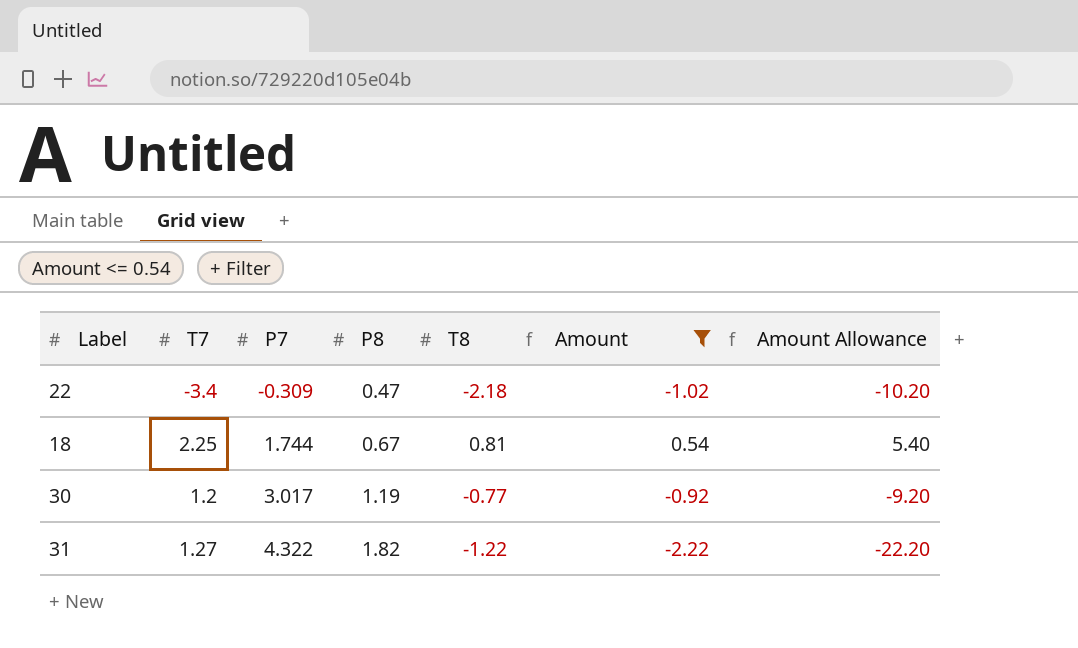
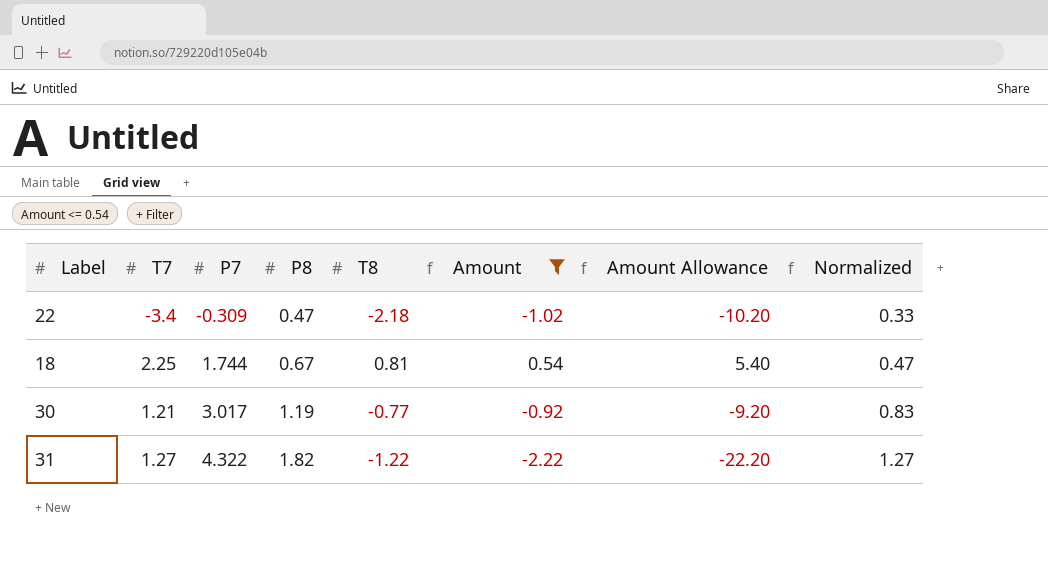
column Normalized | formula: none -> [P8] * 0.7
30 | T7: 1.2 -> 1.21

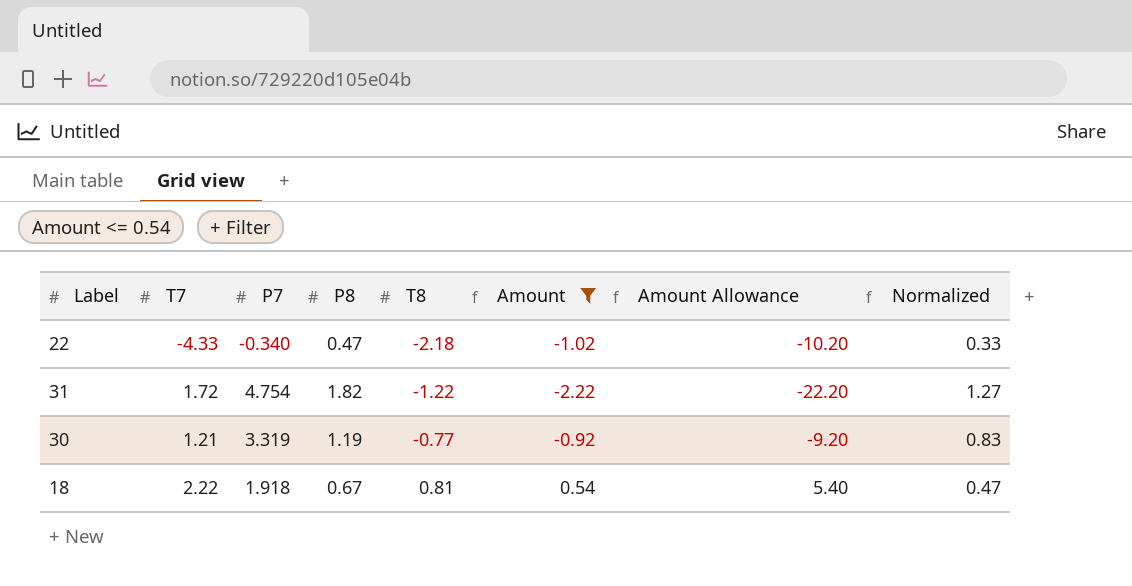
row order: P7 ascending -> T8 ascending
22 | T7: -3.4 -> -4.33
22 | P7: -0.309 -> -0.340
31 | T7: 1.27 -> 1.72
31 | P7: 4.322 -> 4.754
30 | P7: 3.017 -> 3.319
18 | T7: 2.25 -> 2.22
18 | P7: 1.744 -> 1.918

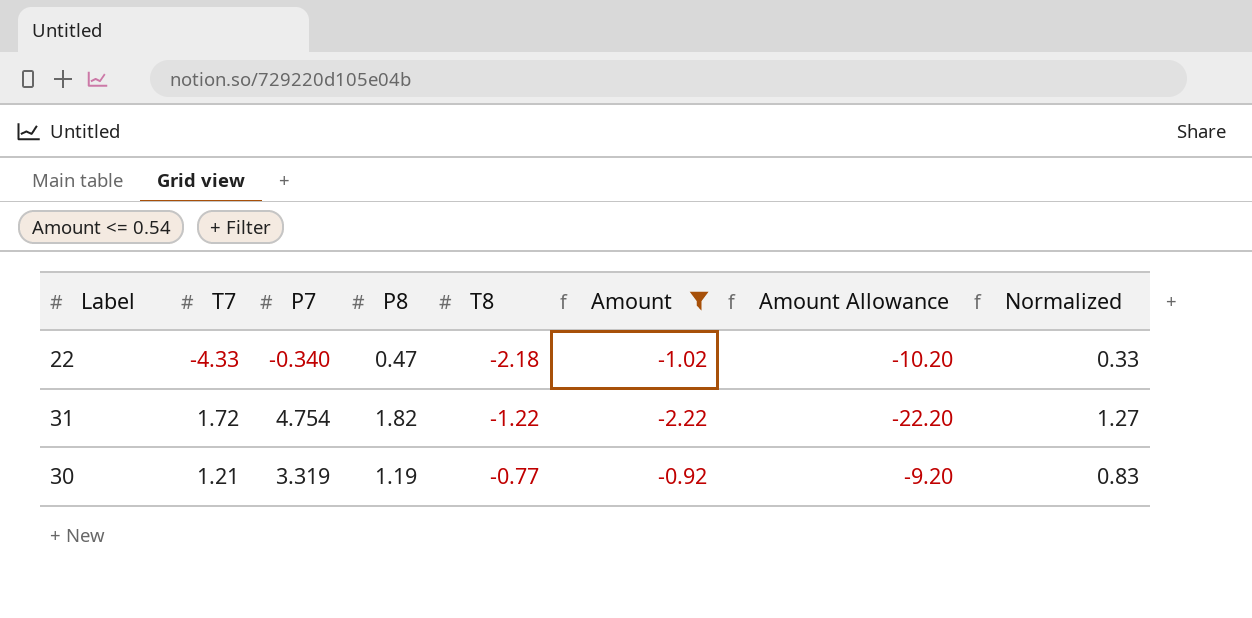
row 18: 2.22 | 1.918 | 0.67 | 0.81 | 0.54 | 5.40 | 0.47 -> none

